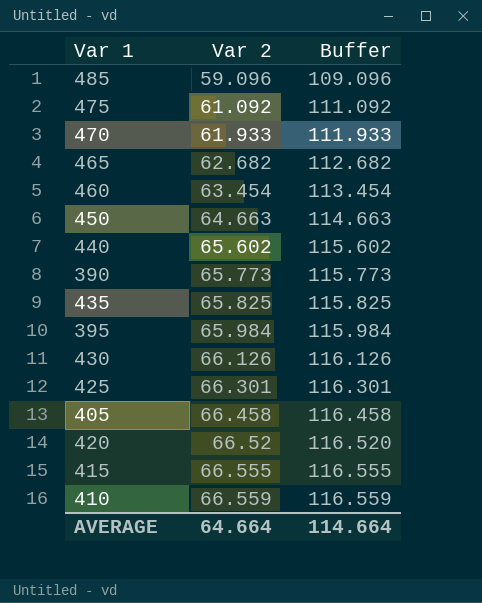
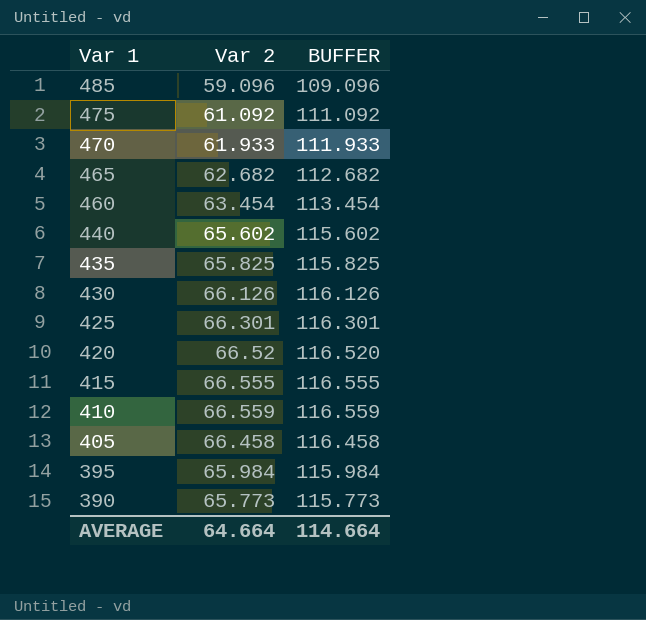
row order: Var 2 ascending -> Var 1 descending
column name: Buffer -> BUFFER
row 450: 64.663 | 114.663 -> none

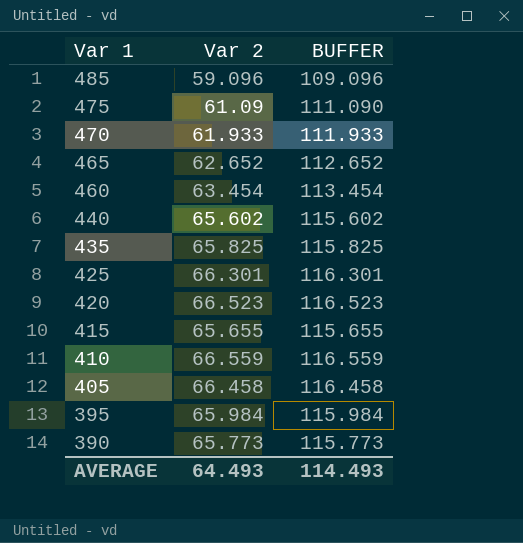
row 430: 66.126 | 116.126 -> none
475 | Var 2: 61.092 -> 61.09
475 | BUFFER: 111.092 -> 111.090
465 | Var 2: 62.682 -> 62.652
465 | BUFFER: 112.682 -> 112.652
420 | Var 2: 66.52 -> 66.523
420 | BUFFER: 116.520 -> 116.523
415 | Var 2: 66.555 -> 65.655
415 | BUFFER: 116.555 -> 115.655
AVERAGE | Var 2: 64.664 -> 64.493
AVERAGE | BUFFER: 114.664 -> 114.493

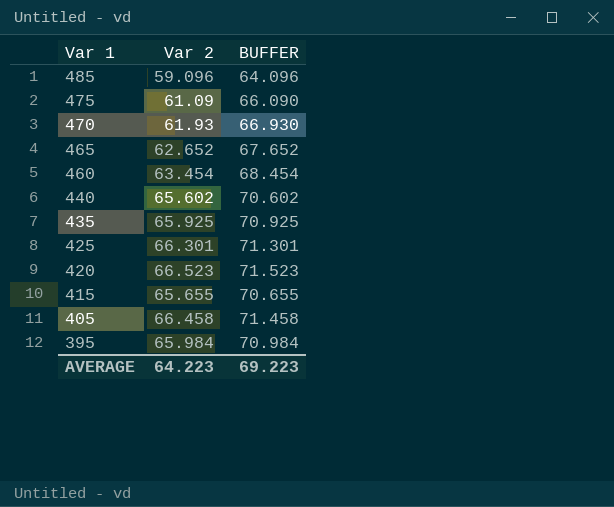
column BUFFER | formula: [Var 2] + 50 -> [Var 2] + 5
row 410: 66.559 | 116.559 -> none
row 390: 65.773 | 115.773 -> none
470 | Var 2: 61.933 -> 61.93
435 | Var 2: 65.825 -> 65.925
AVERAGE | Var 2: 64.493 -> 64.223
AVERAGE | BUFFER: 114.493 -> 69.223

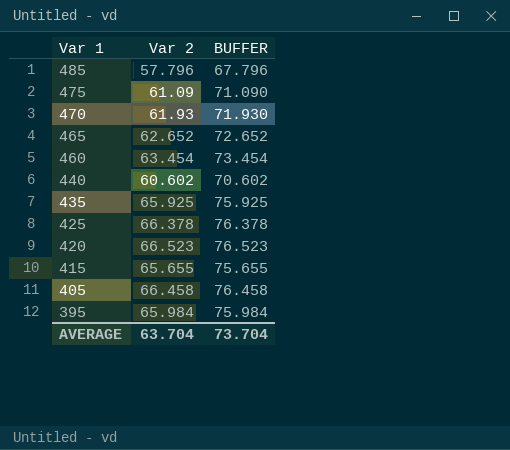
column BUFFER | formula: [Var 2] + 5 -> [Var 2] + 10
485 | Var 2: 59.096 -> 57.796
440 | Var 2: 65.602 -> 60.602
425 | Var 2: 66.301 -> 66.378
AVERAGE | Var 2: 64.223 -> 63.704
AVERAGE | BUFFER: 69.223 -> 73.704

